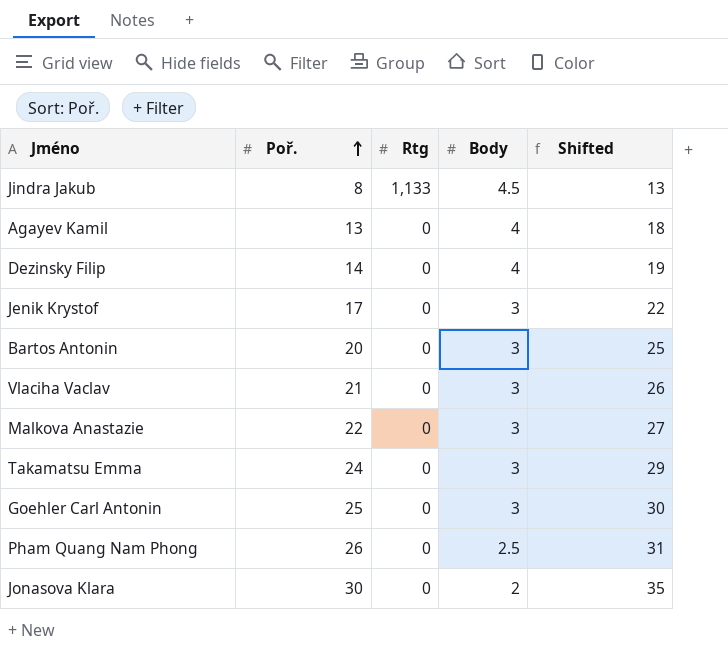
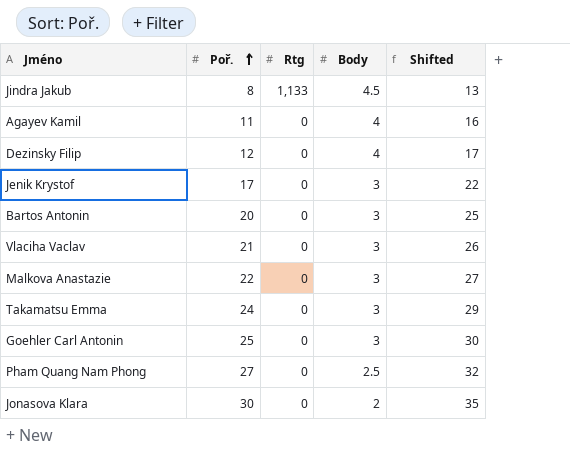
Agayev Kamil | Poř.: 13 -> 11
Agayev Kamil | Shifted: 18 -> 16
Dezinsky Filip | Poř.: 14 -> 12
Dezinsky Filip | Shifted: 19 -> 17
Pham Quang Nam Phong | Poř.: 26 -> 27
Pham Quang Nam Phong | Shifted: 31 -> 32

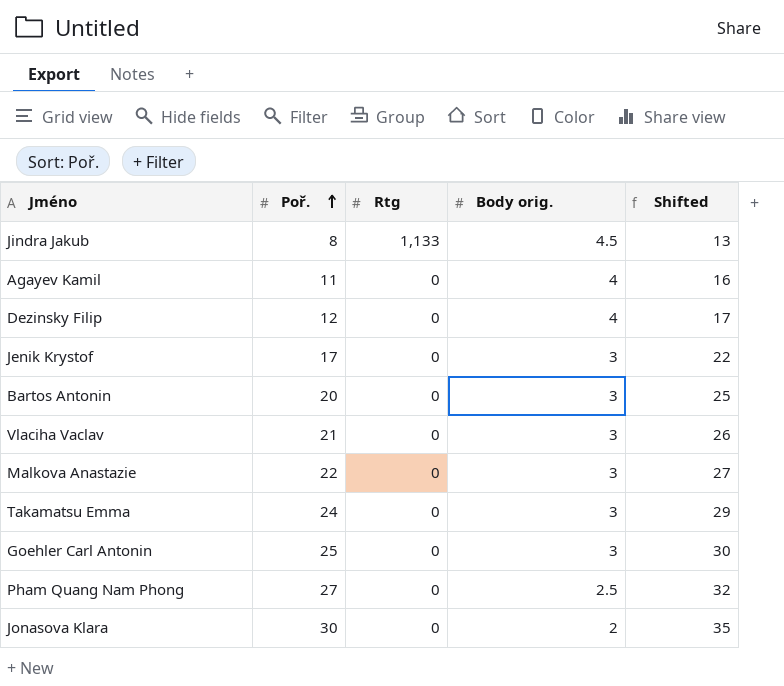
column name: Body -> Body orig.

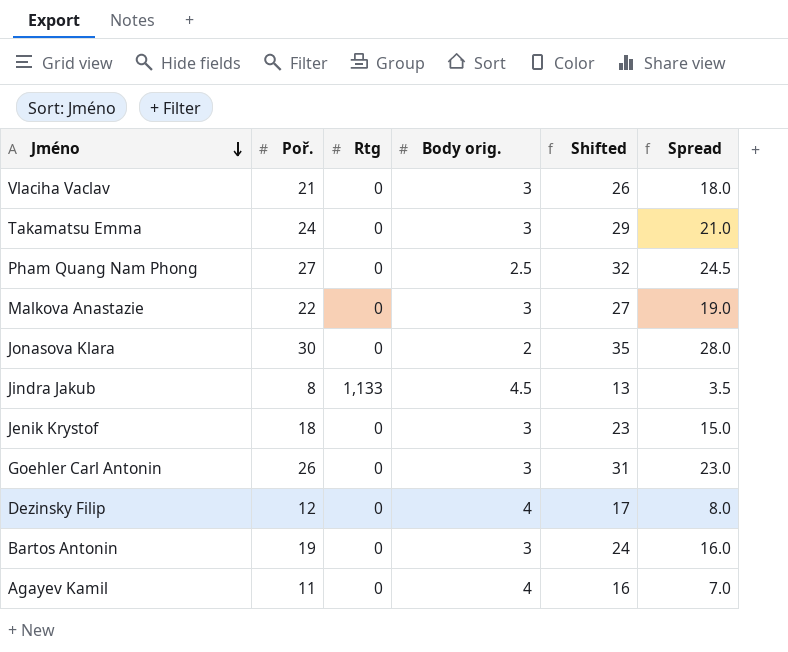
row order: Poř. ascending -> Jméno descending
column Spread | formula: none -> [Poř.] - [Body orig.]
Jenik Krystof | Poř.: 17 -> 18
Jenik Krystof | Shifted: 22 -> 23
Goehler Carl Antonin | Poř.: 25 -> 26
Goehler Carl Antonin | Shifted: 30 -> 31
Bartos Antonin | Poř.: 20 -> 19
Bartos Antonin | Shifted: 25 -> 24

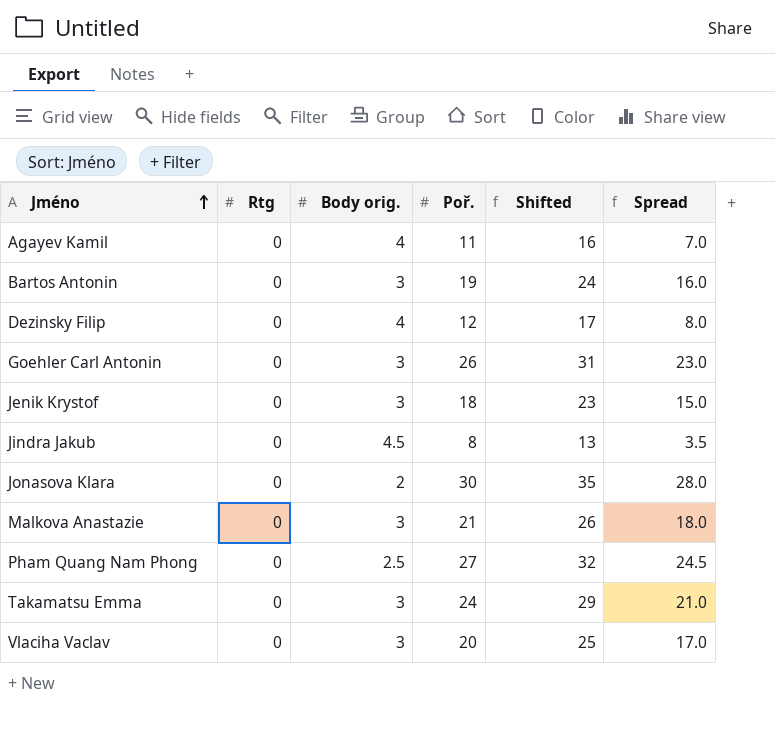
row order: Jméno descending -> Jméno ascending
column Poř. | position: 2 -> 4
Jindra Jakub | Rtg: 1,133 -> 0
Malkova Anastazie | Poř.: 22 -> 21
Malkova Anastazie | Shifted: 27 -> 26
Malkova Anastazie | Spread: 19.0 -> 18.0
Vlaciha Vaclav | Poř.: 21 -> 20
Vlaciha Vaclav | Shifted: 26 -> 25
Vlaciha Vaclav | Spread: 18.0 -> 17.0

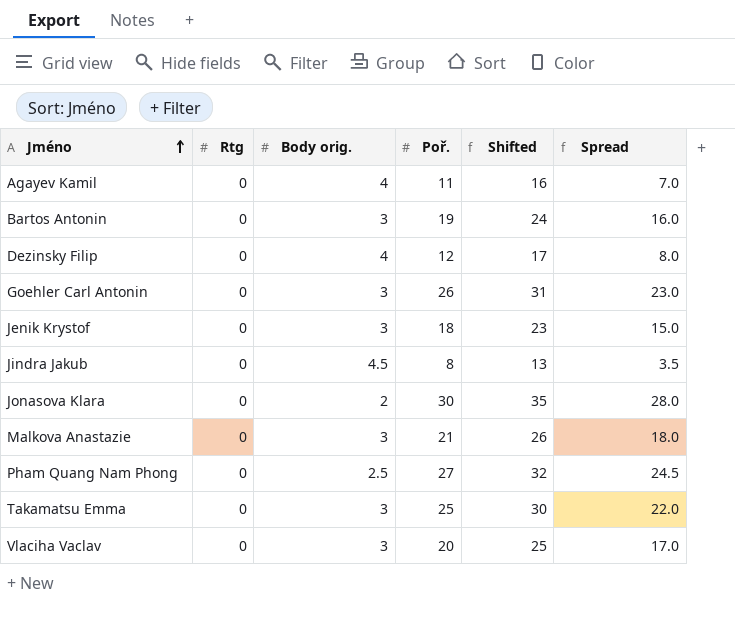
Takamatsu Emma | Poř.: 24 -> 25
Takamatsu Emma | Shifted: 29 -> 30
Takamatsu Emma | Spread: 21.0 -> 22.0

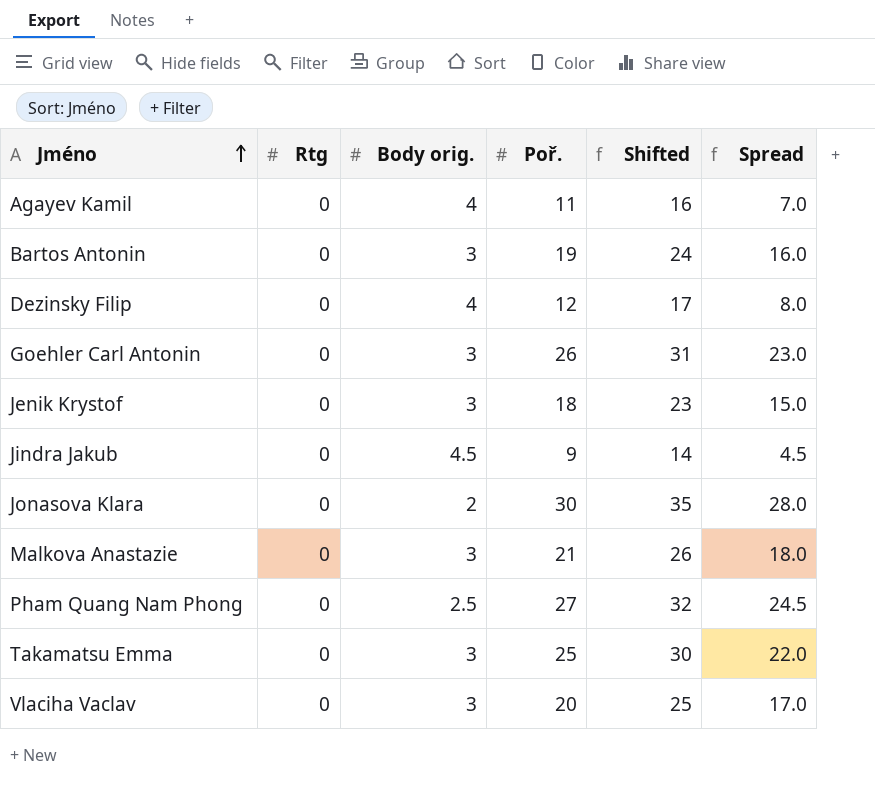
Jindra Jakub | Poř.: 8 -> 9
Jindra Jakub | Shifted: 13 -> 14
Jindra Jakub | Spread: 3.5 -> 4.5

